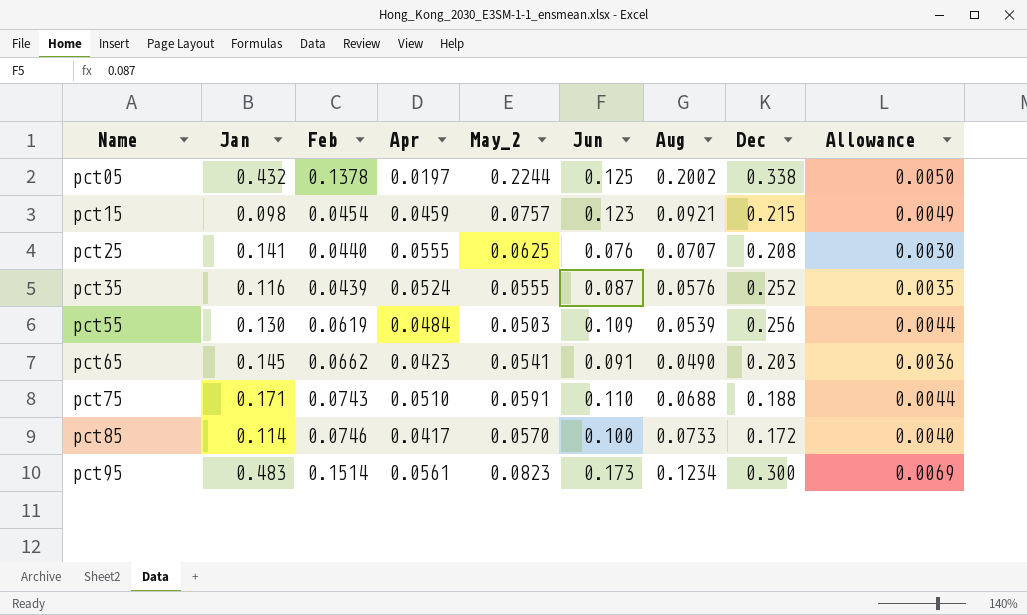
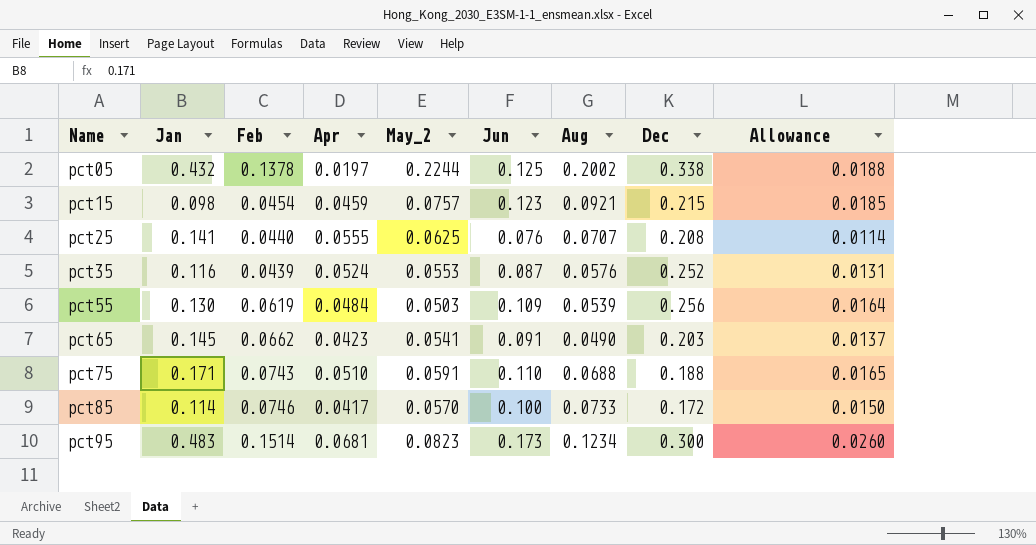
column Allowance | formula: [Jun] * 0.04 -> [Jun] * 0.15
pct35 | May_2: 0.0555 -> 0.0553
pct95 | Apr: 0.0561 -> 0.0681

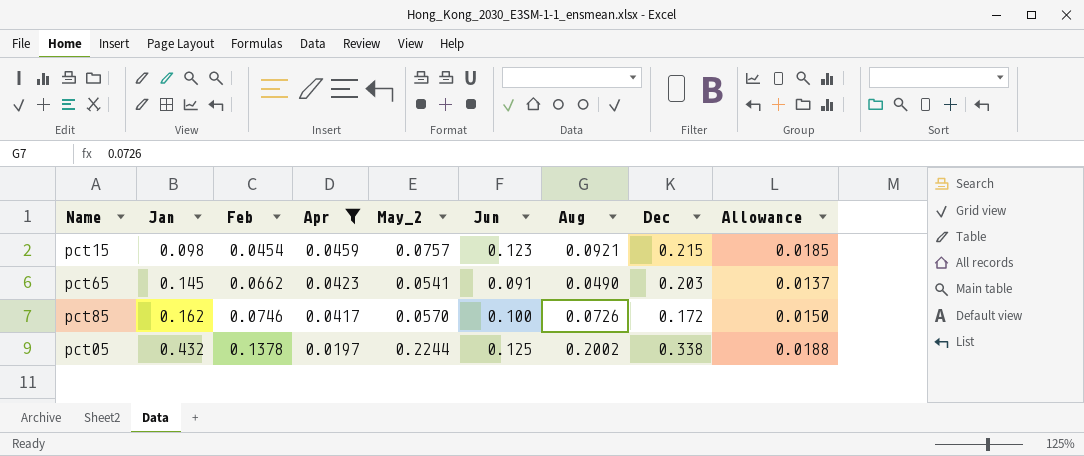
filter: none -> Apr <= 0.0459
row order: Name ascending -> Jan ascending
pct85 | Jan: 0.114 -> 0.162
pct85 | Aug: 0.0733 -> 0.0726

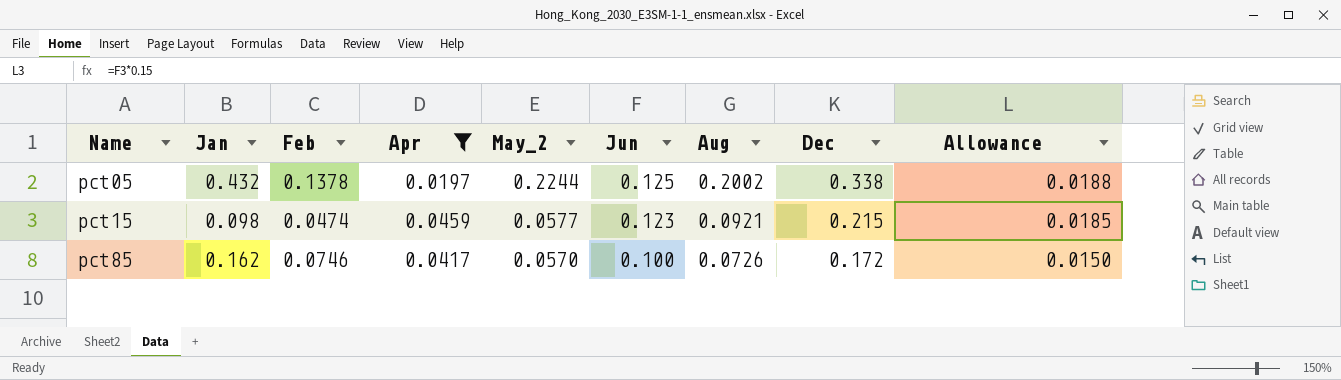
row order: Jan ascending -> Name ascending
row pct65: 0.145 | 0.0662 | 0.0423 | 0.0541 | 0.091 | 0.0490 | 0.203 | 0.0137 -> none
pct15 | Feb: 0.0454 -> 0.0474
pct15 | May_2: 0.0757 -> 0.0577

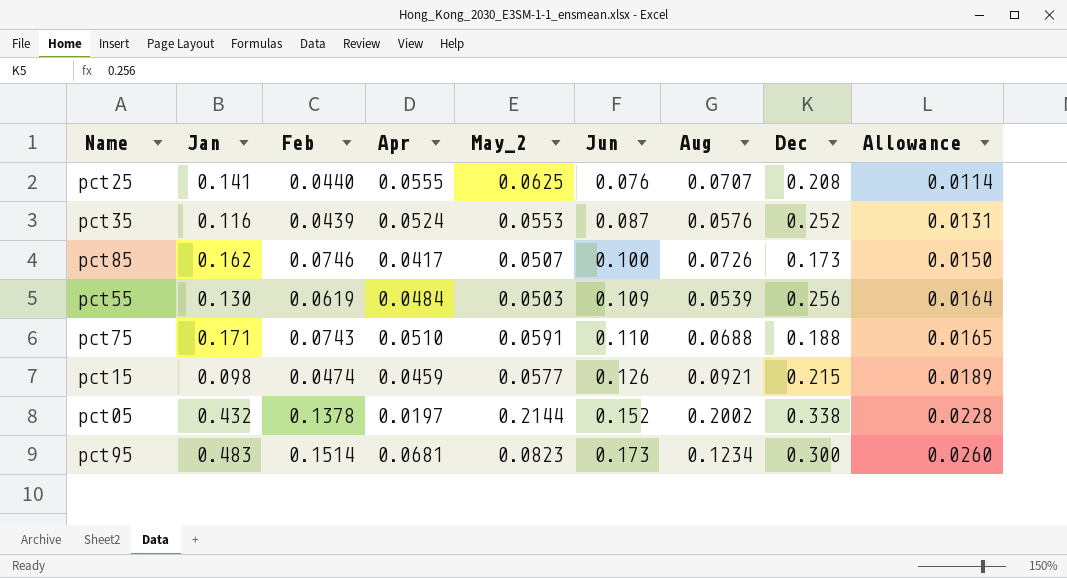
filter: Apr <= 0.0459 -> none
row order: Name ascending -> Jun ascending
pct85 | May_2: 0.0570 -> 0.0507
pct85 | Dec: 0.172 -> 0.173
pct15 | Jun: 0.123 -> 0.126
pct15 | Allowance: 0.0185 -> 0.0189
pct05 | May_2: 0.2244 -> 0.2144
pct05 | Jun: 0.125 -> 0.152
pct05 | Allowance: 0.0188 -> 0.0228

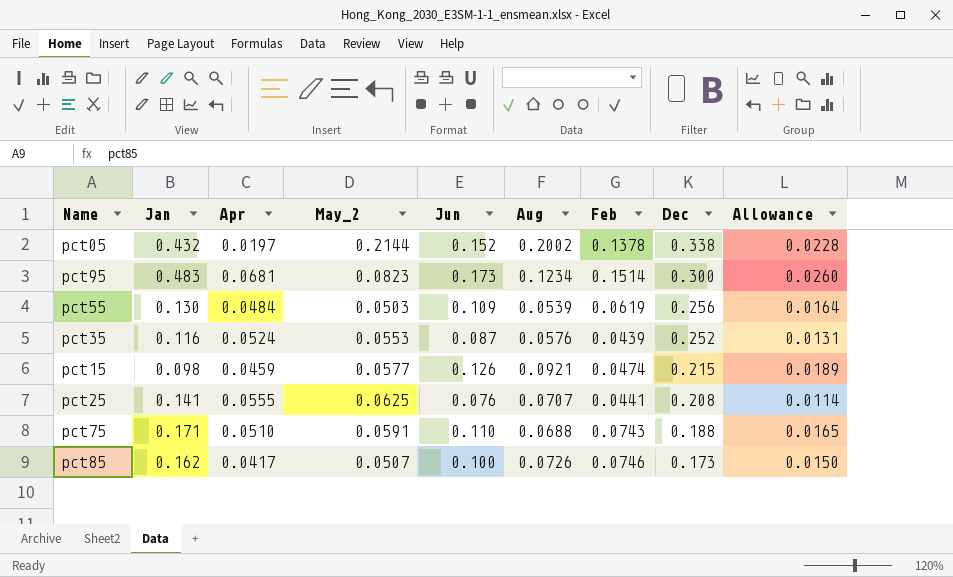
row order: Jun ascending -> Dec descending
column Feb | position: 3 -> 7
pct25 | Feb: 0.0440 -> 0.0441

